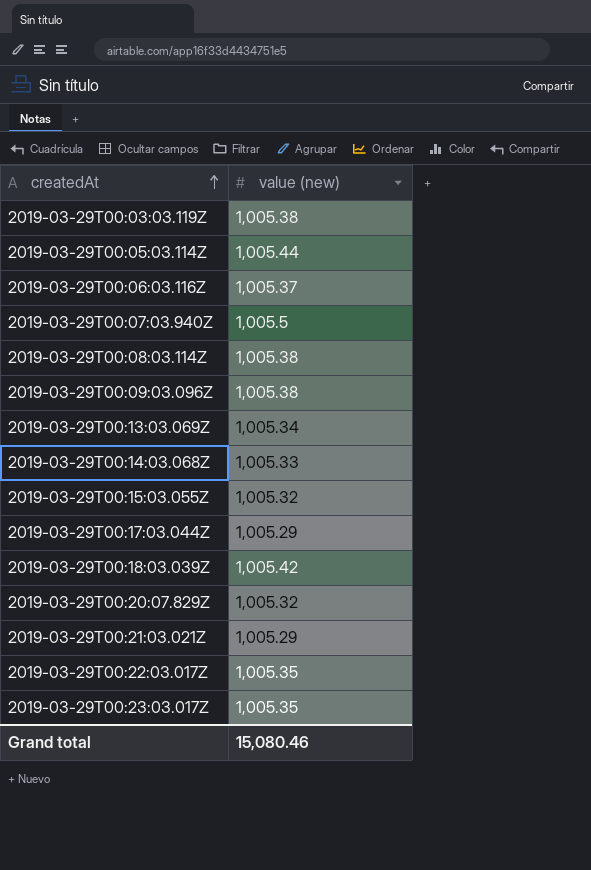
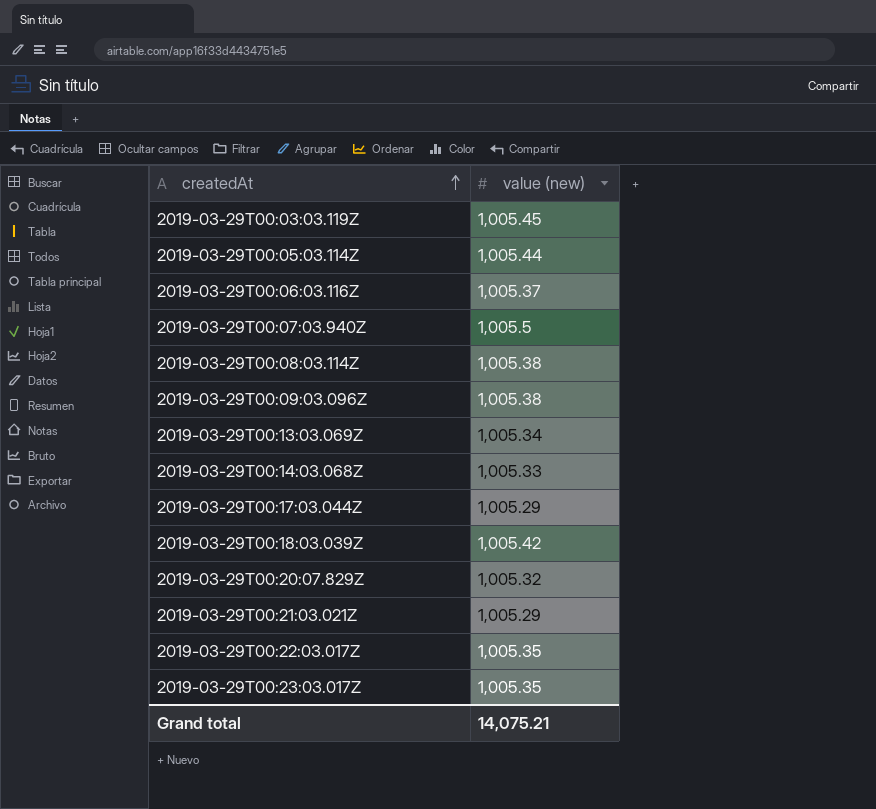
row 2019-03-29T00:15:03.055Z: 1,005.32 -> none
2019-03-29T00:03:03.119Z | value (new): 1,005.38 -> 1,005.45
Grand total | value (new): 15,080.46 -> 14,075.21

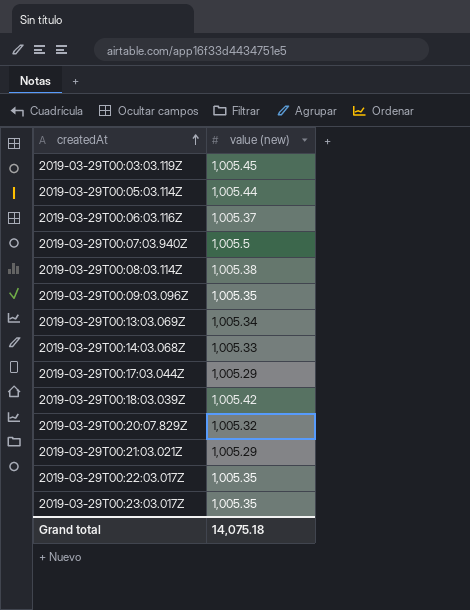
2019-03-29T00:09:03.096Z | value (new): 1,005.38 -> 1,005.35
Grand total | value (new): 14,075.21 -> 14,075.18

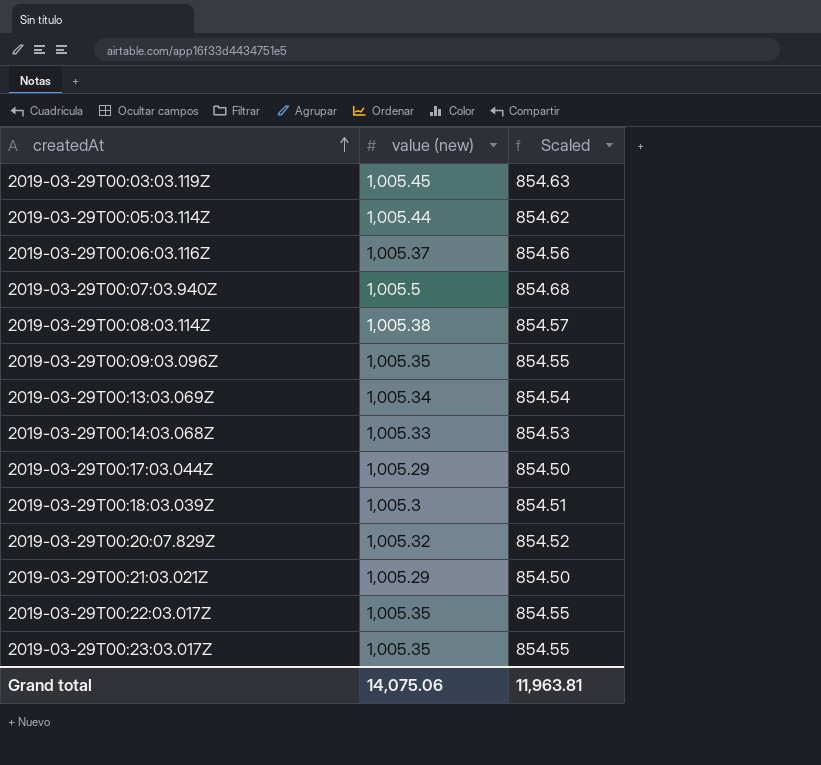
column Scaled | formula: none -> [value (new)] * 0.85
2019-03-29T00:18:03.039Z | value (new): 1,005.42 -> 1,005.3
Grand total | value (new): 14,075.18 -> 14,075.06

